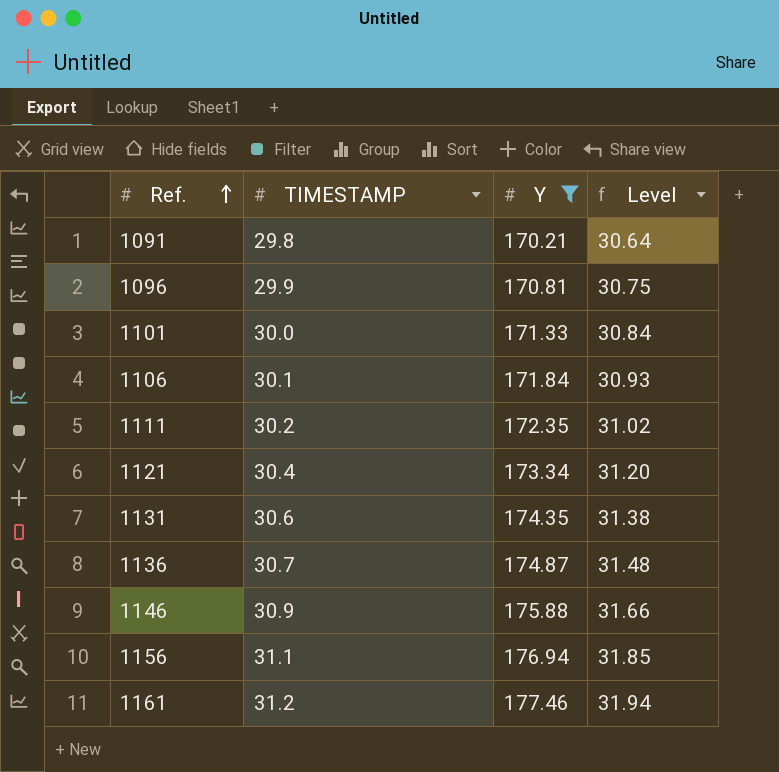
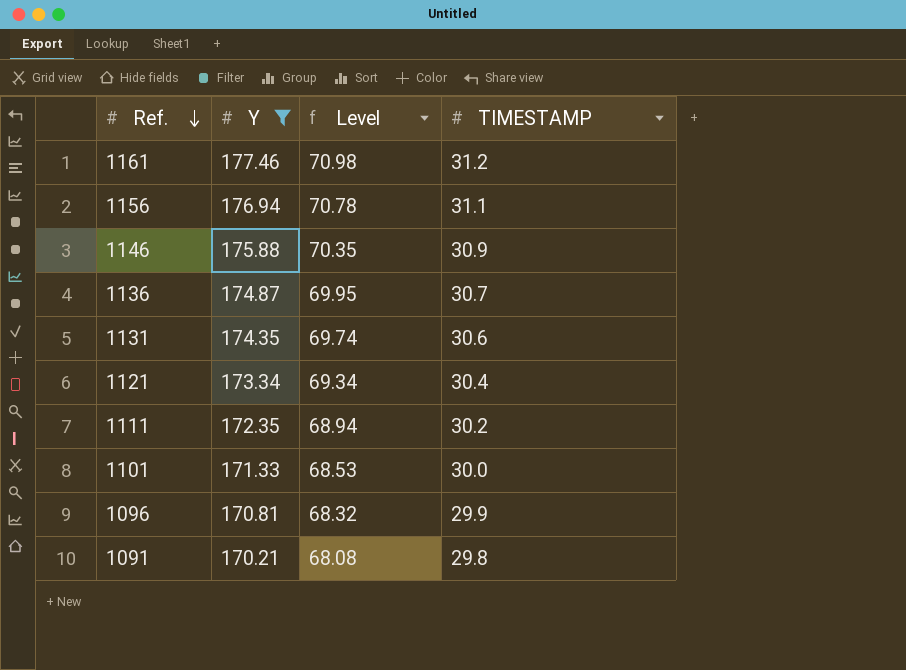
row order: Ref. ascending -> Ref. descending
column Level | formula: [Y] * 0.18 -> [Y] * 0.4
column TIMESTAMP | position: 2 -> 4
row 1106: 30.1 | 171.84 | 30.93 -> none

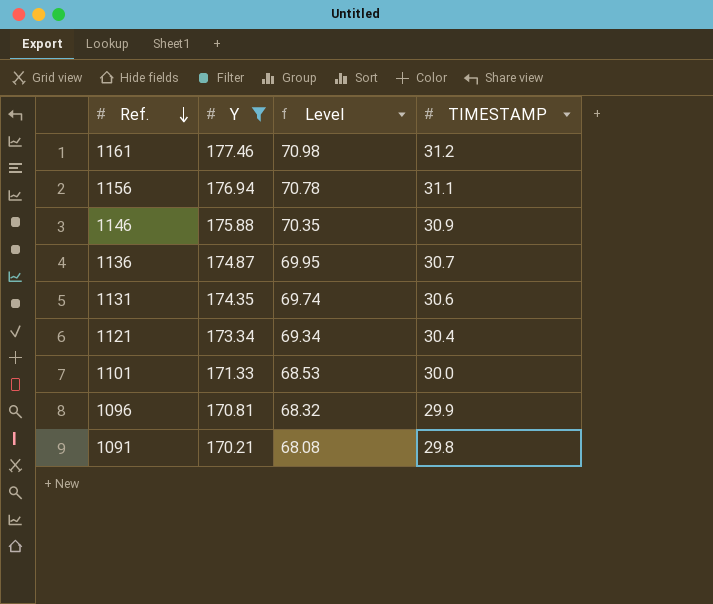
row 1111: 172.35 | 68.94 | 30.2 -> none

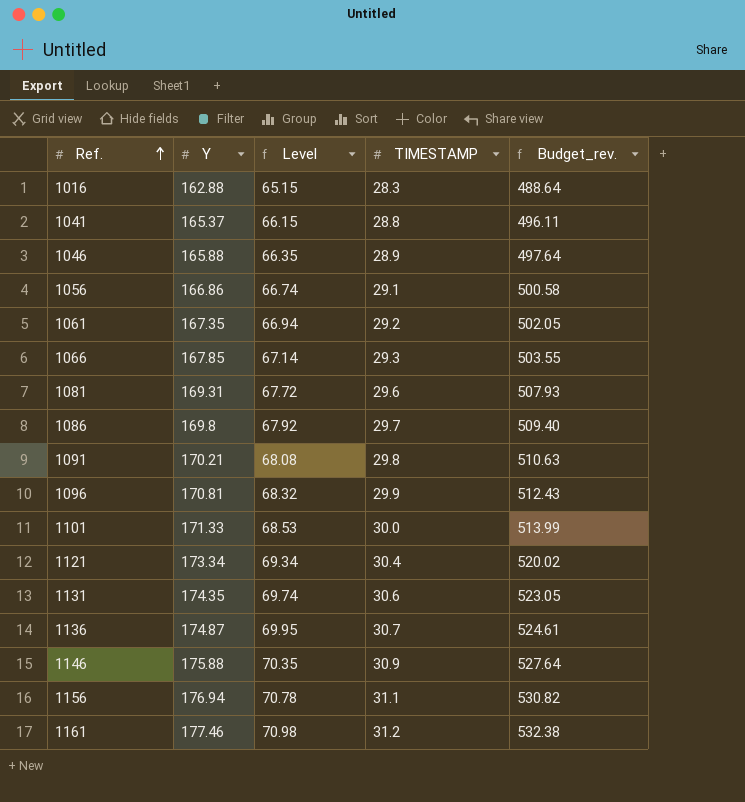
filter: Y >= 170.21 -> none
row order: Ref. descending -> Ref. ascending
column Budget_rev. | formula: none -> [Y] * 3

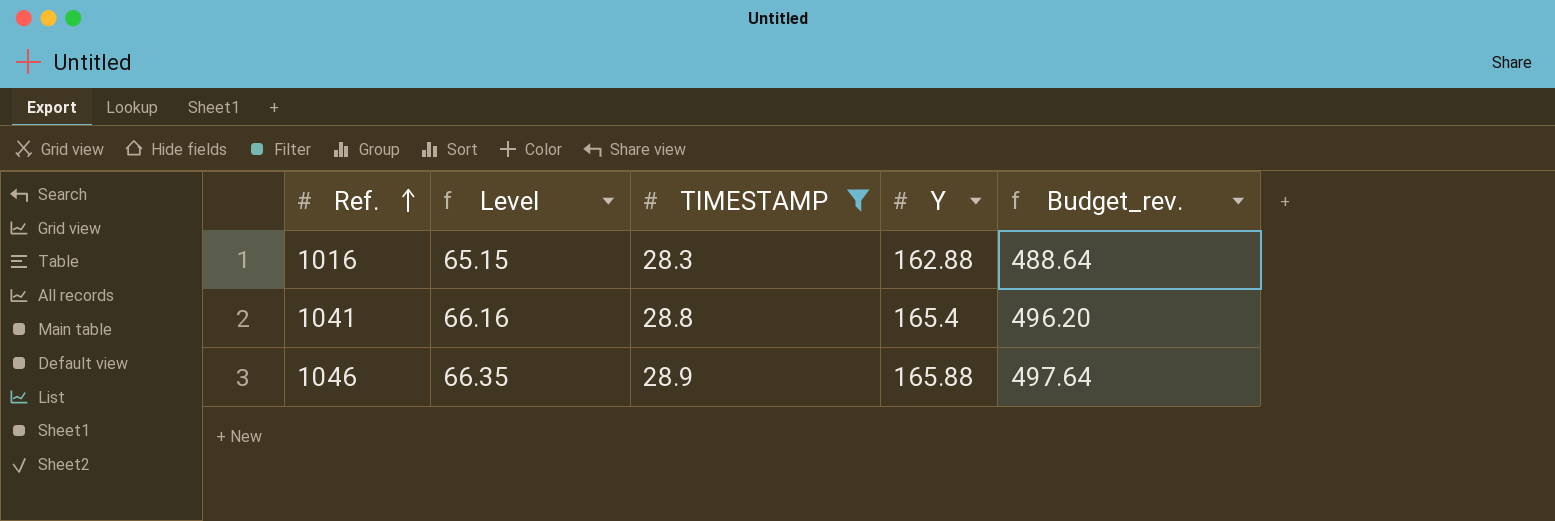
filter: none -> TIMESTAMP <= 28.9
column Y | position: 2 -> 4
1041 | Level: 66.15 -> 66.16
1041 | Y: 165.37 -> 165.4
1041 | Budget_rev.: 496.11 -> 496.20

